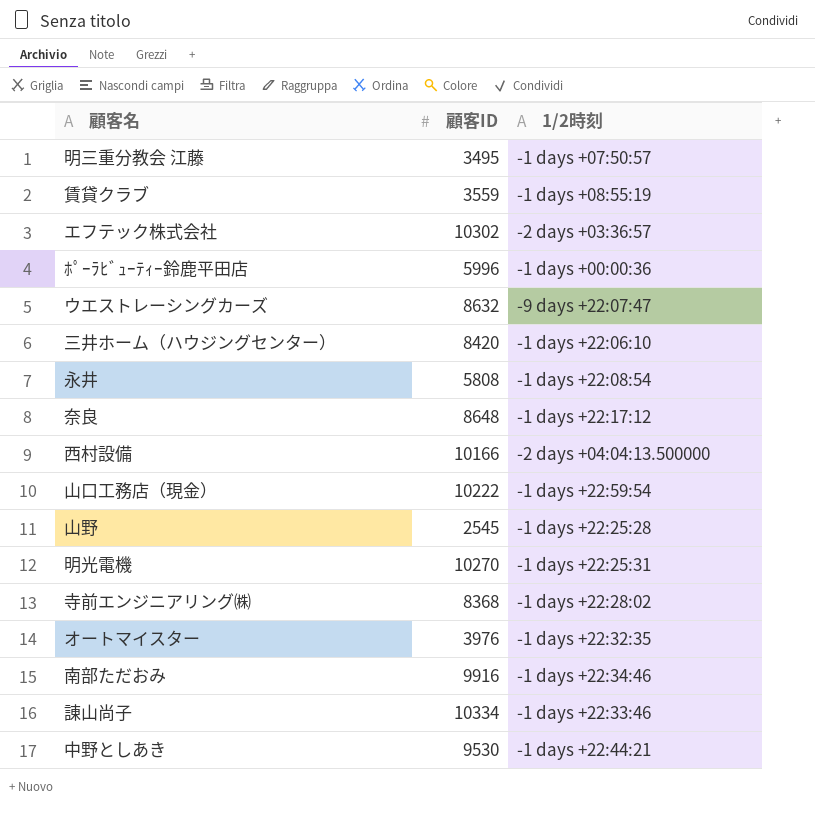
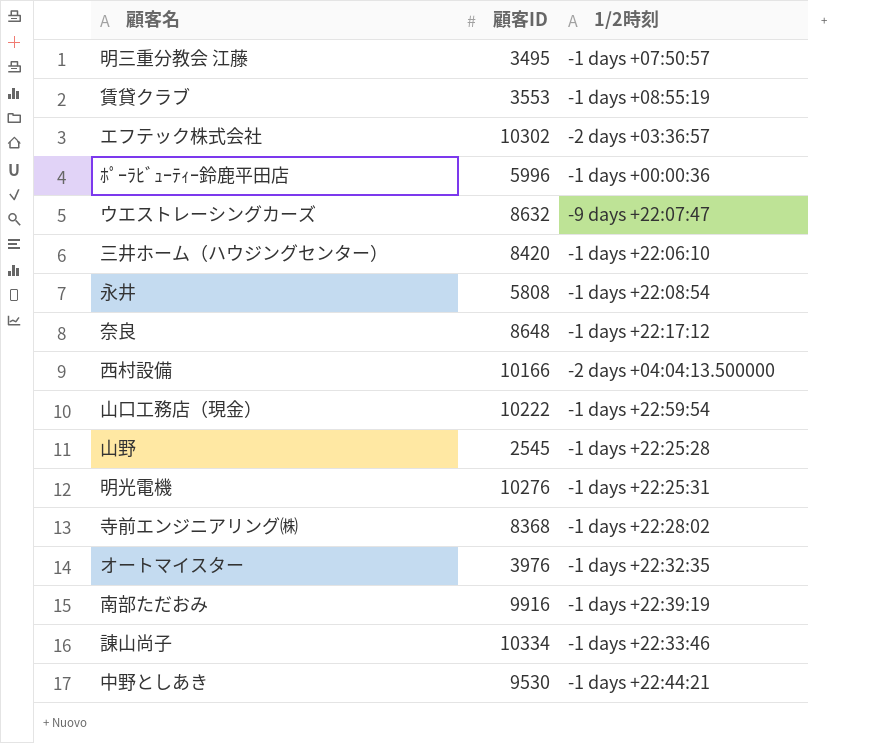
賃貸クラブ | 顧客ID: 3559 -> 3553
明光電機 | 顧客ID: 10270 -> 10276
南部ただおみ | 1/2時刻: -1 days +22:34:46 -> -1 days +22:39:19

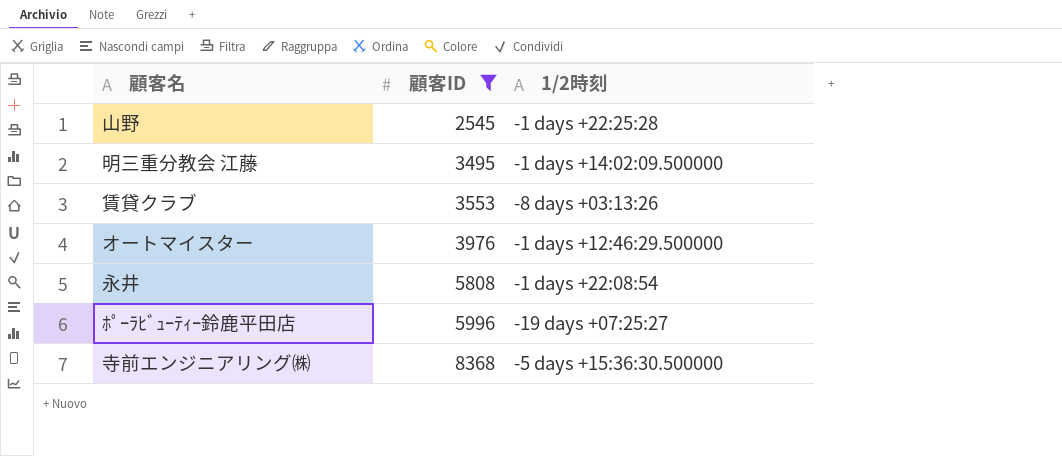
filter: none -> 顧客ID <= 8368
row order: none -> 顧客ID ascending
明三重分教会 江藤 | 1/2時刻: -1 days +07:50:57 -> -1 days +14:02:09.500000
賃貸クラブ | 1/2時刻: -1 days +08:55:19 -> -8 days +03:13:26
オートマイスター | 1/2時刻: -1 days +22:32:35 -> -1 days +12:46:29.500000
ﾎﾟｰﾗﾋﾞｭｰﾃｨｰ鈴鹿平田店 | 1/2時刻: -1 days +00:00:36 -> -19 days +07:25:27
寺前エンジニアリング㈱ | 1/2時刻: -1 days +22:28:02 -> -5 days +15:36:30.500000

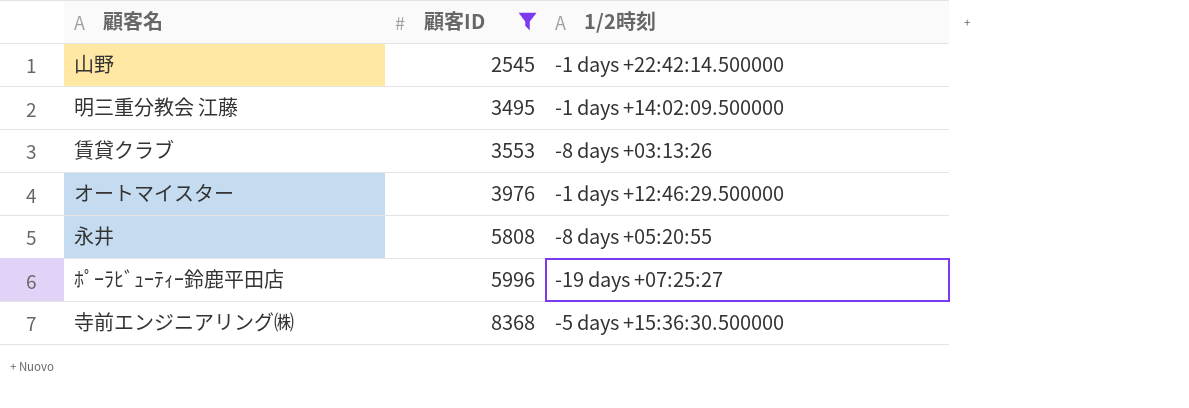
山野 | 1/2時刻: -1 days +22:25:28 -> -1 days +22:42:14.500000
永井 | 1/2時刻: -1 days +22:08:54 -> -8 days +05:20:55

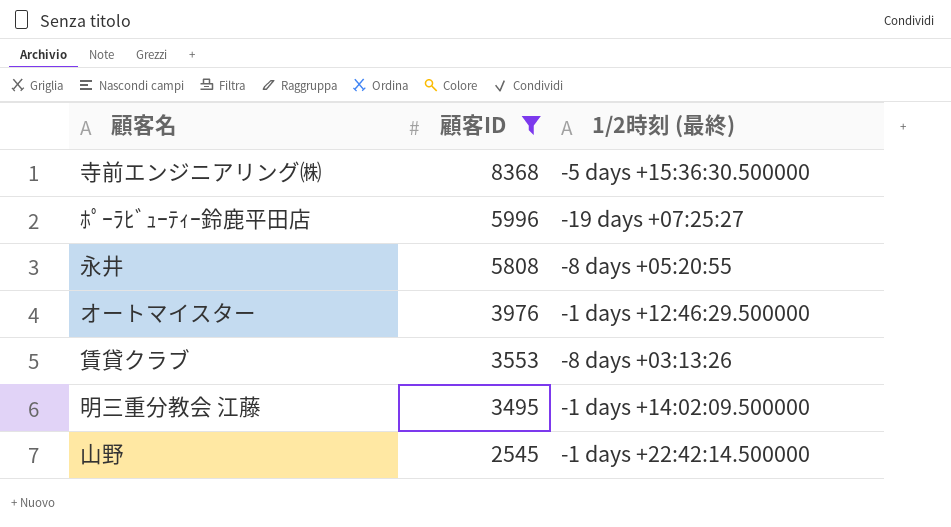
row order: 顧客ID ascending -> 顧客ID descending
column name: 1/2時刻 -> 1/2時刻 (最終)

